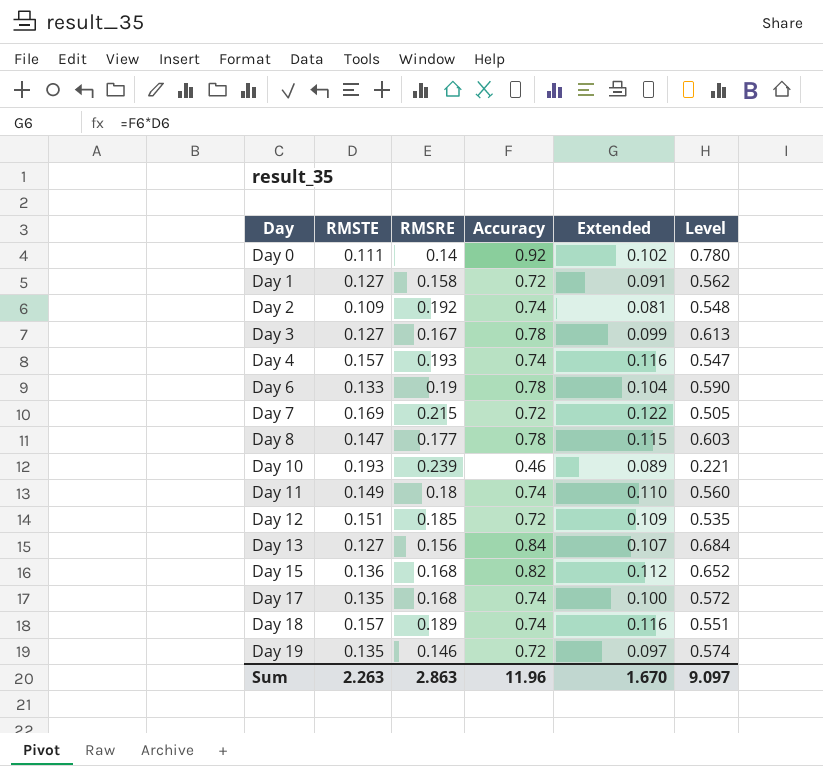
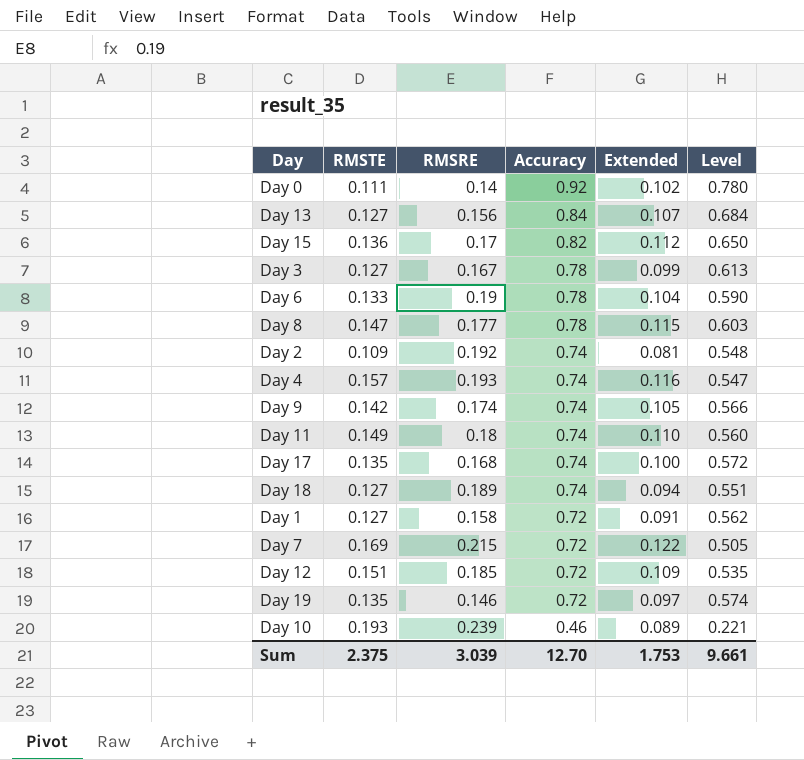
row order: Day ascending -> Accuracy descending
Day 15 | RMSRE: 0.168 -> 0.17
Day 15 | Level: 0.652 -> 0.650
row Day 9: none -> 0.142 | 0.174 | 0.74 | 0.105 | 0.566
Day 18 | RMSTE: 0.157 -> 0.127
Day 18 | Extended: 0.116 -> 0.094
Sum | RMSTE: 2.263 -> 2.375
Sum | RMSRE: 2.863 -> 3.039
Sum | Accuracy: 11.96 -> 12.70
Sum | Extended: 1.670 -> 1.753
Sum | Level: 9.097 -> 9.661

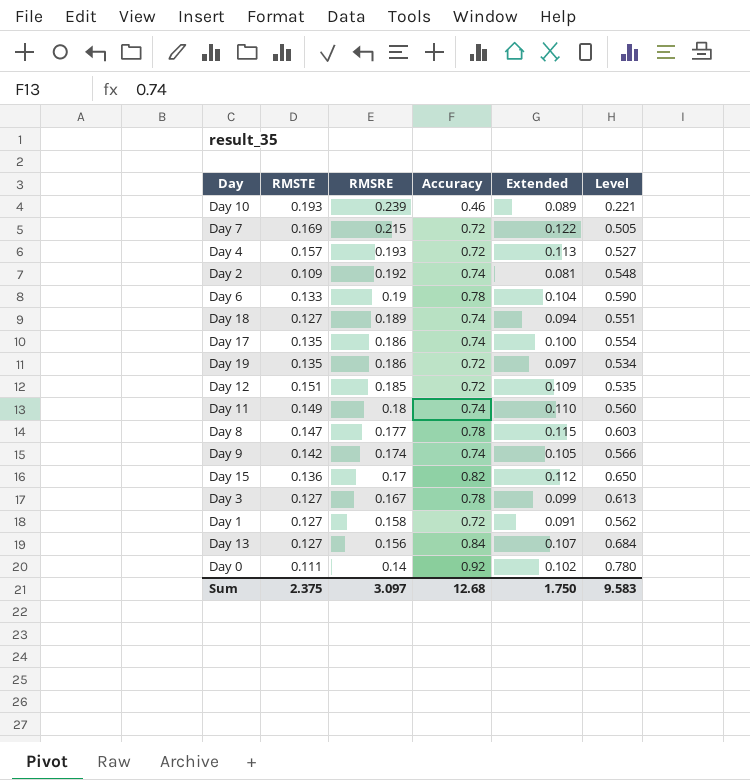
row order: Accuracy descending -> RMSRE descending
Day 4 | Accuracy: 0.74 -> 0.72
Day 4 | Extended: 0.116 -> 0.113
Day 4 | Level: 0.547 -> 0.527
Day 17 | RMSRE: 0.168 -> 0.186
Day 17 | Level: 0.572 -> 0.554
Day 19 | RMSRE: 0.146 -> 0.186
Day 19 | Level: 0.574 -> 0.534
Sum | RMSRE: 3.039 -> 3.097
Sum | Accuracy: 12.70 -> 12.68
Sum | Extended: 1.753 -> 1.750
Sum | Level: 9.661 -> 9.583

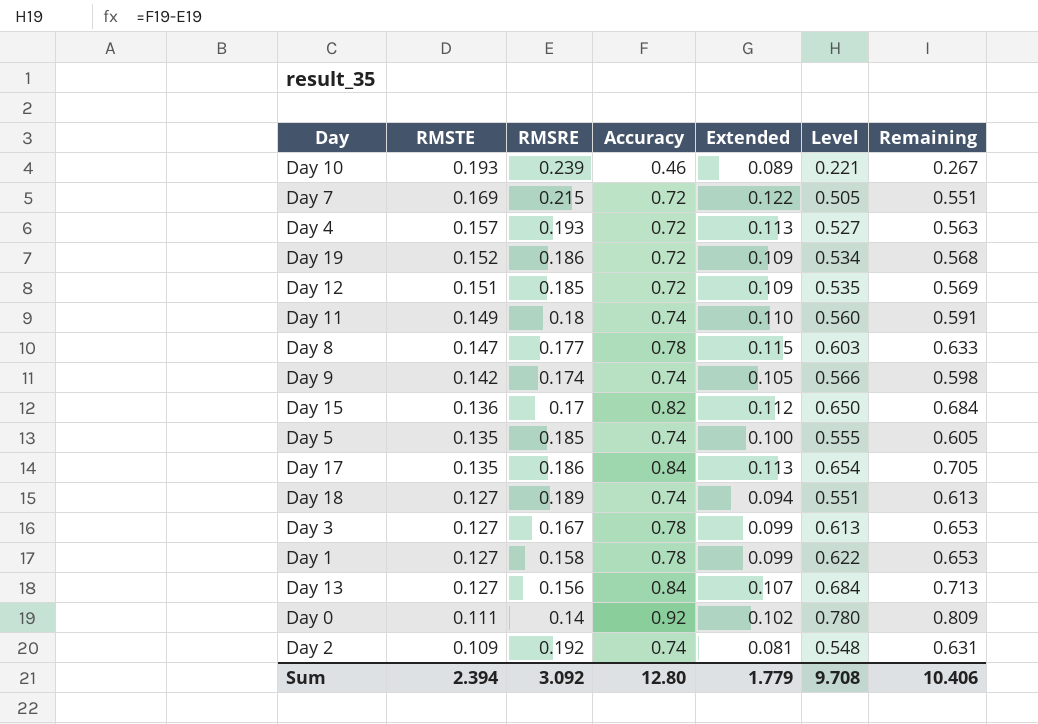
row order: RMSRE descending -> RMSTE descending
column Remaining | formula: none -> [Accuracy] - [RMSTE]
row Day 6: 0.133 | 0.19 | 0.78 | 0.104 | 0.590 -> none
Day 19 | RMSTE: 0.135 -> 0.152
Day 19 | Extended: 0.097 -> 0.109
row Day 5: none -> 0.135 | 0.185 | 0.74 | 0.100 | 0.555 | 0.605
Day 17 | Accuracy: 0.74 -> 0.84
Day 17 | Extended: 0.100 -> 0.113
Day 17 | Level: 0.554 -> 0.654
Day 1 | Accuracy: 0.72 -> 0.78
Day 1 | Extended: 0.091 -> 0.099
Day 1 | Level: 0.562 -> 0.622
Sum | RMSTE: 2.375 -> 2.394
Sum | RMSRE: 3.097 -> 3.092
Sum | Accuracy: 12.68 -> 12.80
Sum | Extended: 1.750 -> 1.779
Sum | Level: 9.583 -> 9.708

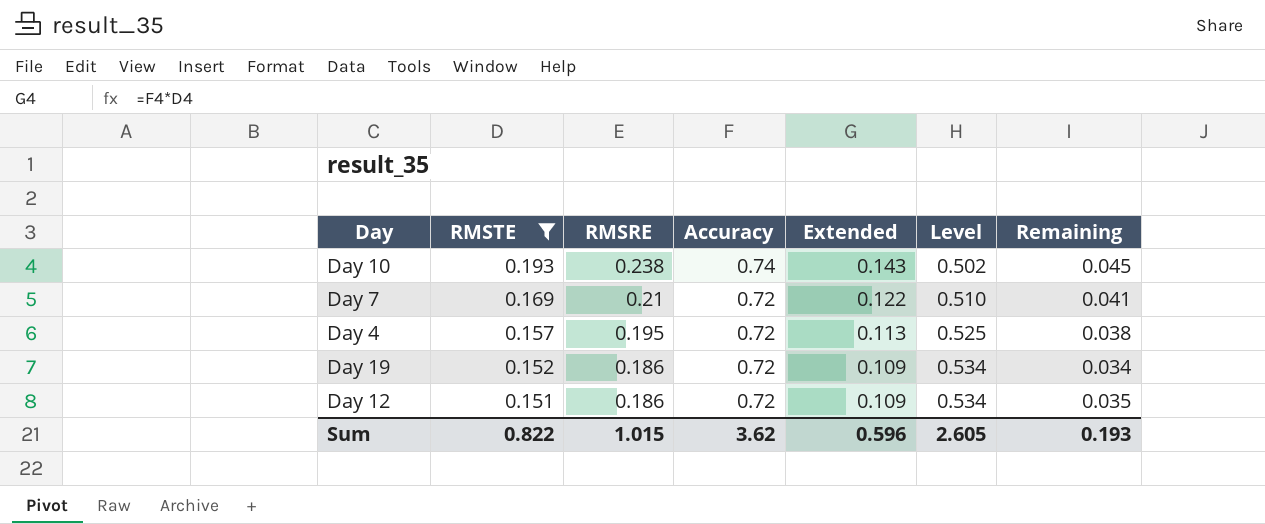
filter: none -> RMSTE >= 0.151
column Remaining | formula: [Accuracy] - [RMSTE] -> [RMSRE] - [RMSTE]
Day 10 | RMSRE: 0.239 -> 0.238
Day 10 | Accuracy: 0.46 -> 0.74
Day 10 | Extended: 0.089 -> 0.143
Day 10 | Level: 0.221 -> 0.502
Day 7 | RMSRE: 0.215 -> 0.21
Day 7 | Level: 0.505 -> 0.510
Day 4 | RMSRE: 0.193 -> 0.195
Day 4 | Level: 0.527 -> 0.525
Day 12 | RMSRE: 0.185 -> 0.186
Day 12 | Level: 0.535 -> 0.534
Sum | RMSTE: 2.394 -> 0.822
Sum | RMSRE: 3.092 -> 1.015
Sum | Accuracy: 12.80 -> 3.62
Sum | Extended: 1.779 -> 0.596
Sum | Level: 9.708 -> 2.605
Sum | Remaining: 10.406 -> 0.193

